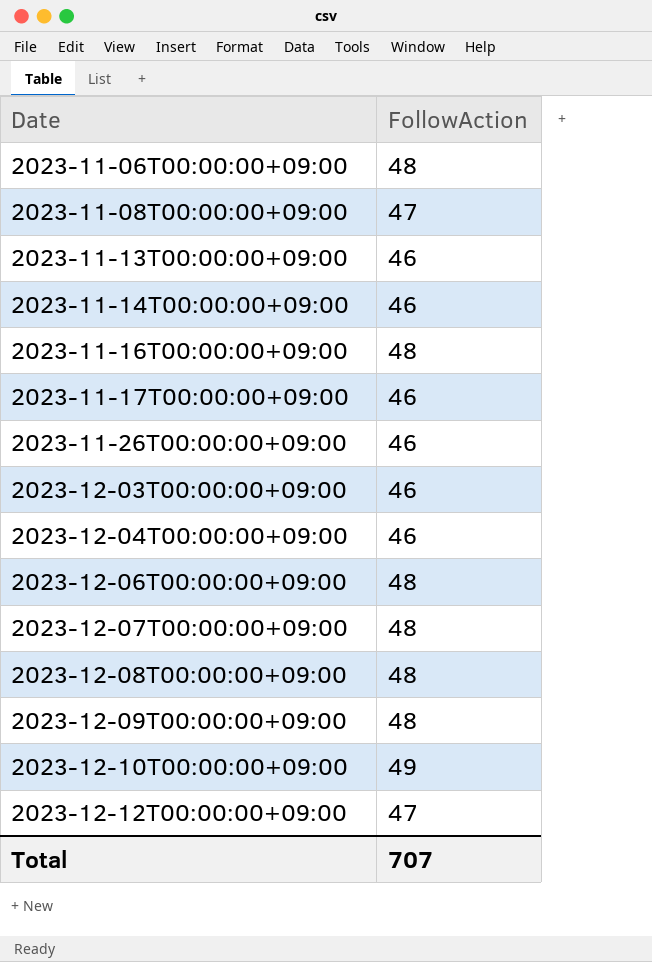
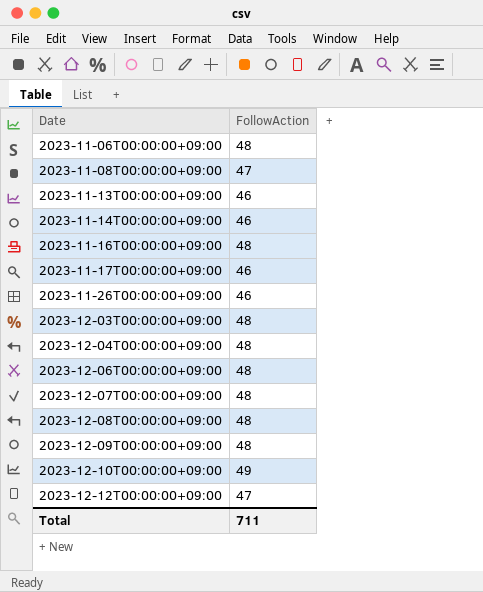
2023-12-03T00:00:00+09:00 | FollowAction: 46 -> 48
2023-12-04T00:00:00+09:00 | FollowAction: 46 -> 48
Total | FollowAction: 707 -> 711

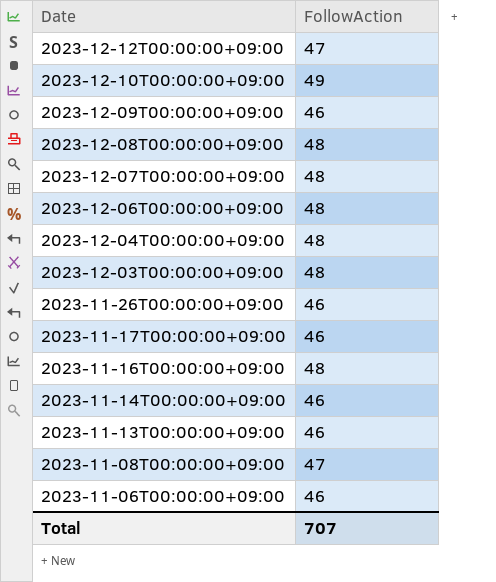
row order: Date ascending -> Date descending
2023-12-09T00:00:00+09:00 | FollowAction: 48 -> 46
2023-11-06T00:00:00+09:00 | FollowAction: 48 -> 46
Total | FollowAction: 711 -> 707

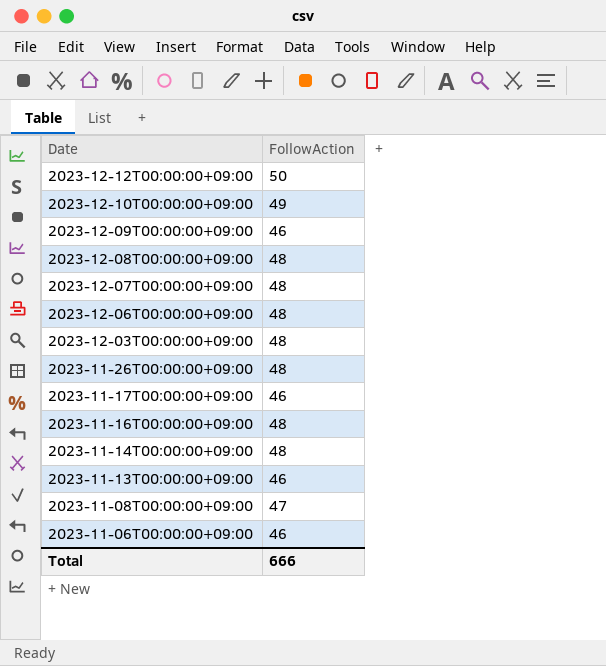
row 2023-12-04T00:00:00+09:00: 48 -> none
2023-12-12T00:00:00+09:00 | FollowAction: 47 -> 50
2023-11-26T00:00:00+09:00 | FollowAction: 46 -> 48
2023-11-14T00:00:00+09:00 | FollowAction: 46 -> 48
Total | FollowAction: 707 -> 666

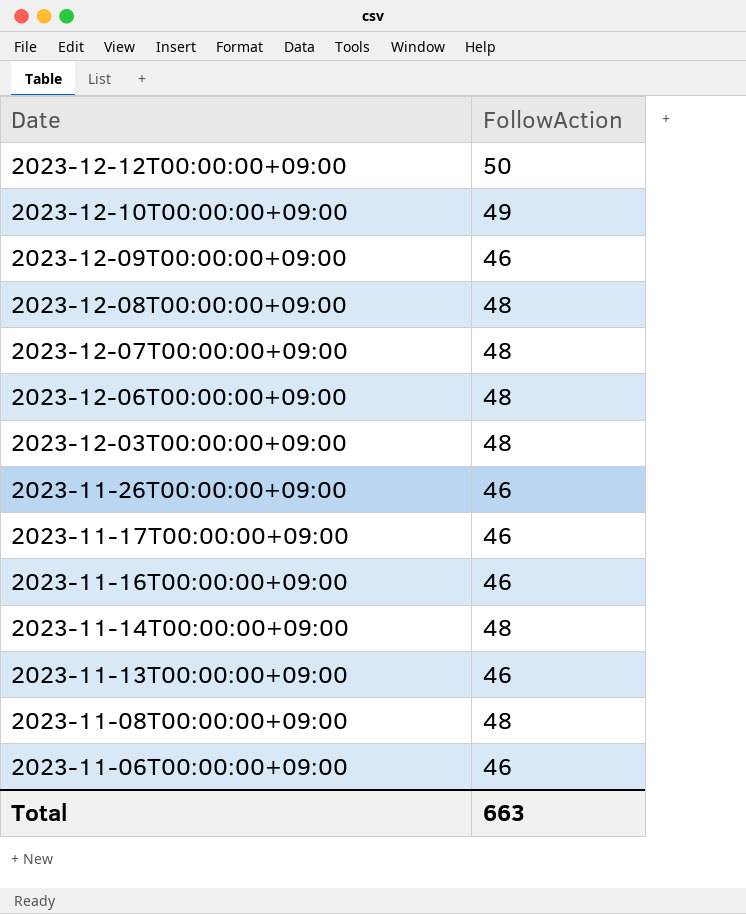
2023-11-26T00:00:00+09:00 | FollowAction: 48 -> 46
2023-11-16T00:00:00+09:00 | FollowAction: 48 -> 46
2023-11-08T00:00:00+09:00 | FollowAction: 47 -> 48
Total | FollowAction: 666 -> 663

